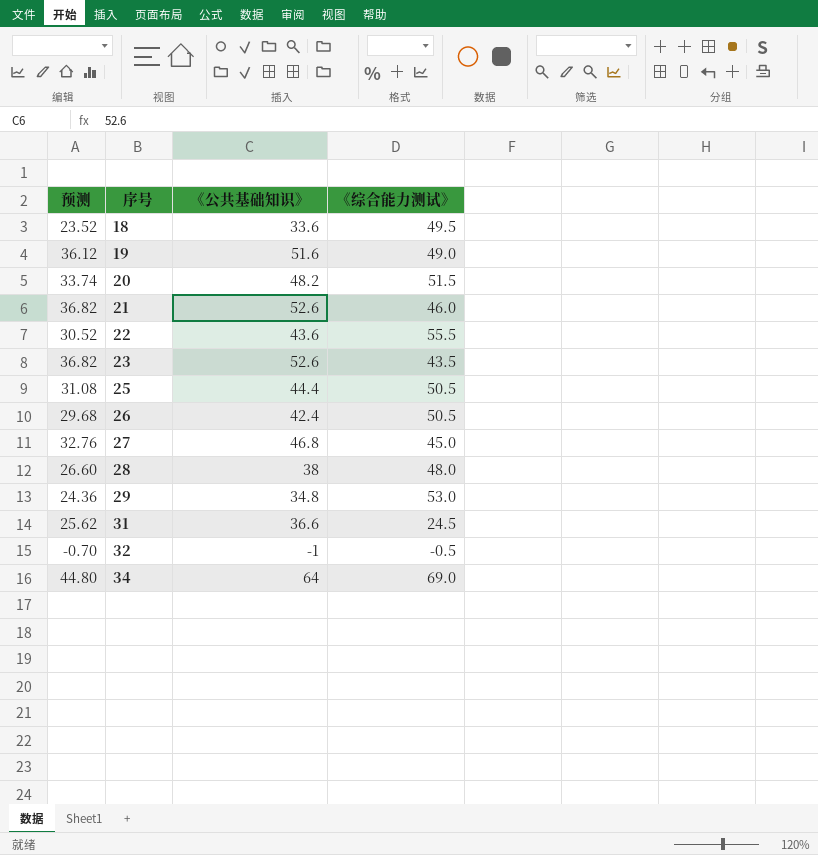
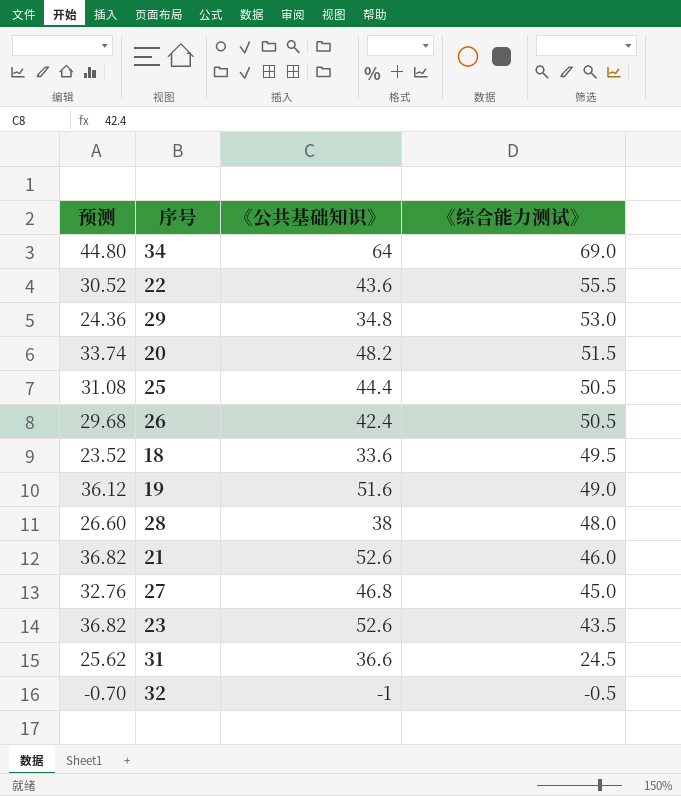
row order: 序号 ascending -> 《综合能力测试》 descending

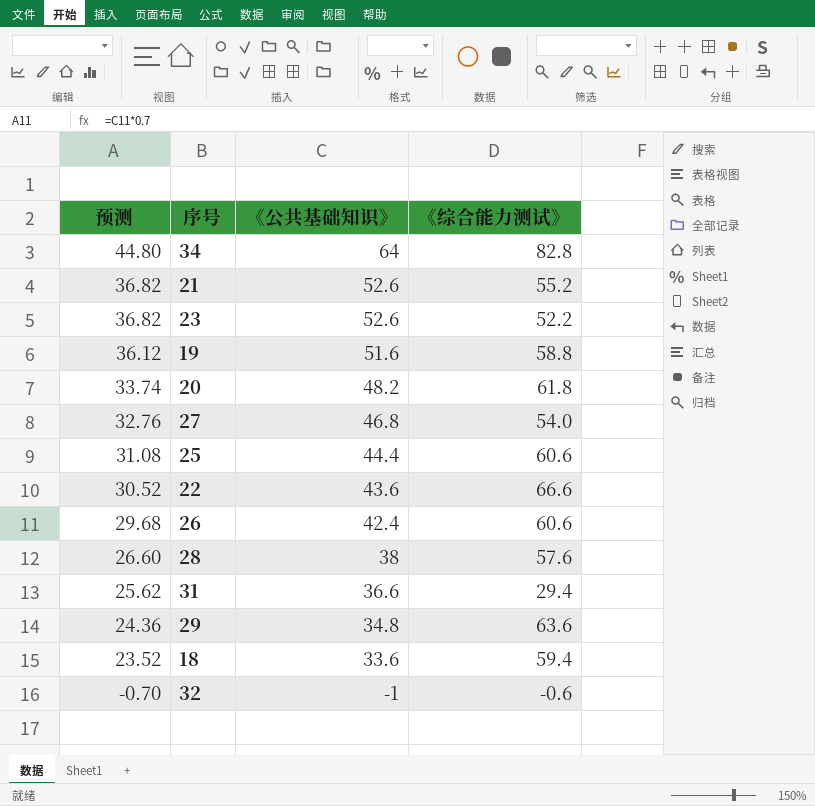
row order: 《综合能力测试》 descending -> 预测 descending
34 | 《综合能力测试》: 69.0 -> 82.8
21 | 《综合能力测试》: 46.0 -> 55.2
23 | 《综合能力测试》: 43.5 -> 52.2
19 | 《综合能力测试》: 49.0 -> 58.8
20 | 《综合能力测试》: 51.5 -> 61.8
27 | 《综合能力测试》: 45.0 -> 54.0
25 | 《综合能力测试》: 50.5 -> 60.6
22 | 《综合能力测试》: 55.5 -> 66.6
26 | 《综合能力测试》: 50.5 -> 60.6
28 | 《综合能力测试》: 48.0 -> 57.6
31 | 《综合能力测试》: 24.5 -> 29.4
29 | 《综合能力测试》: 53.0 -> 63.6
18 | 《综合能力测试》: 49.5 -> 59.4
32 | 《综合能力测试》: -0.5 -> -0.6

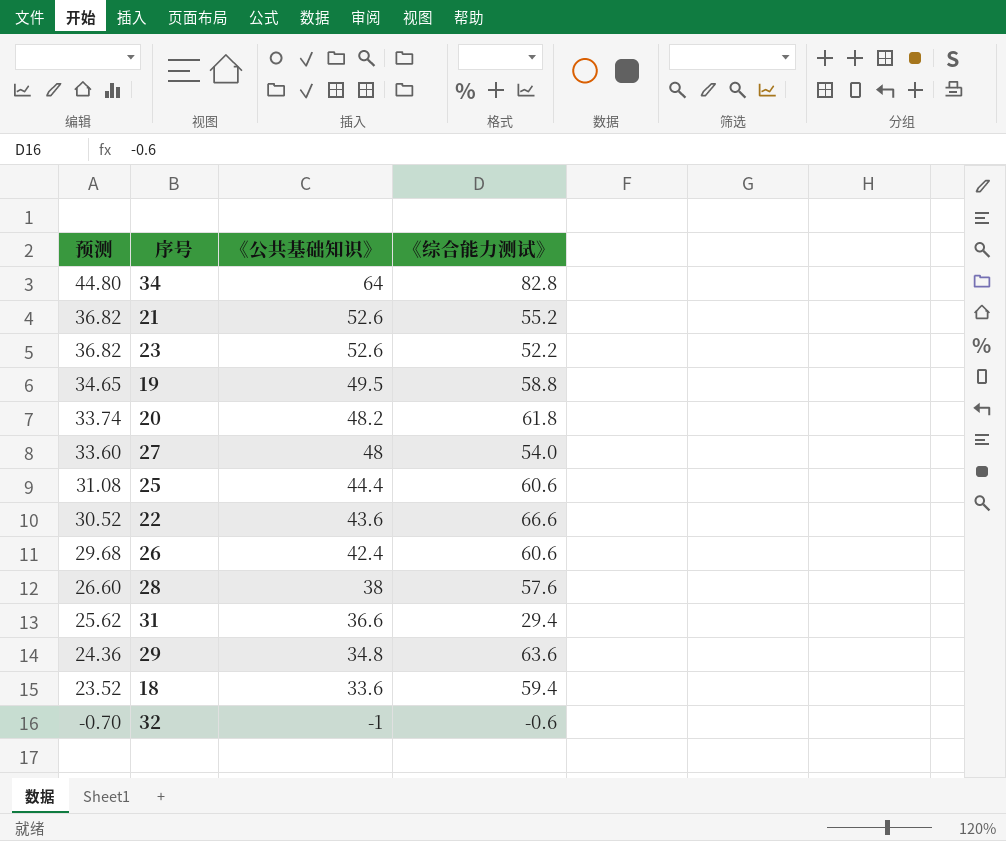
19 | 预测: 36.12 -> 34.65
19 | 《公共基础知识》: 51.6 -> 49.5
27 | 预测: 32.76 -> 33.60
27 | 《公共基础知识》: 46.8 -> 48

